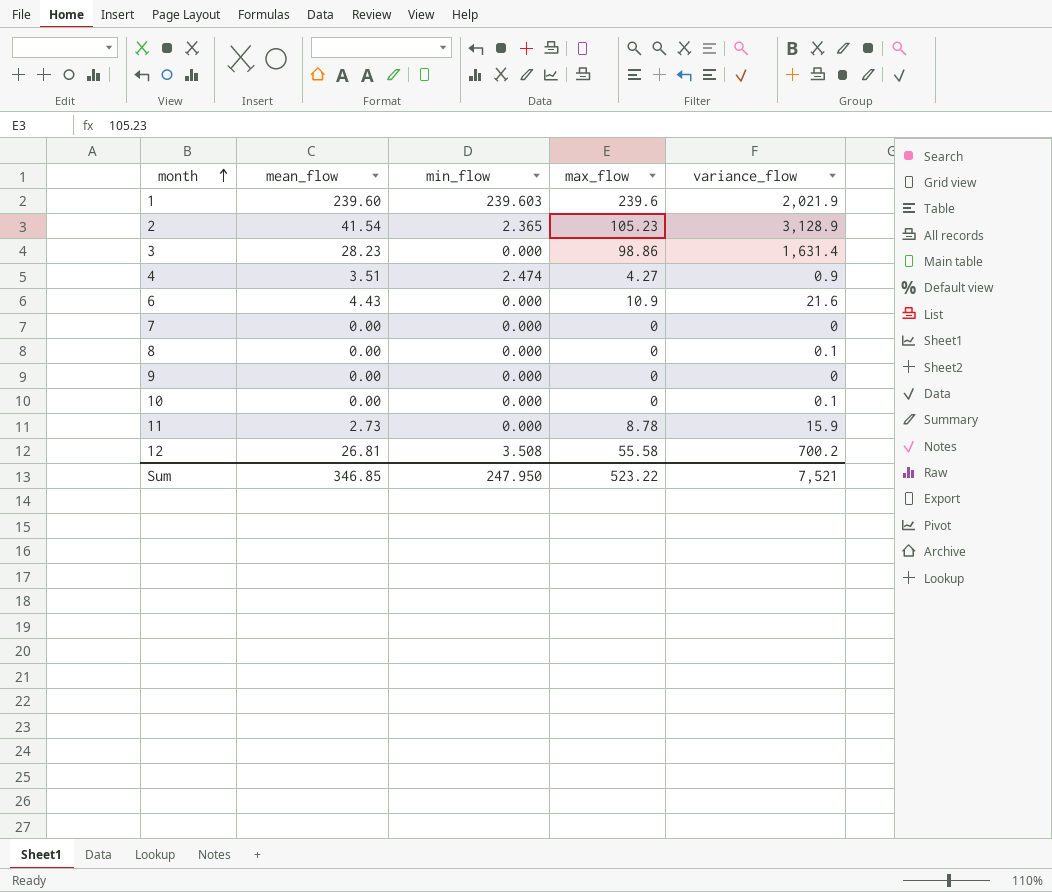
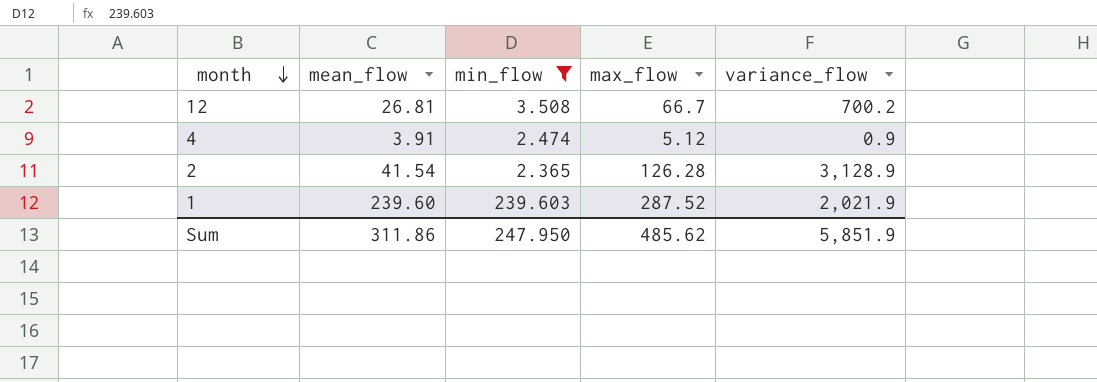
filter: none -> min_flow != 0.000
row order: month ascending -> month descending
12 | max_flow: 55.58 -> 66.7
4 | mean_flow: 3.51 -> 3.91
4 | max_flow: 4.27 -> 5.12
2 | max_flow: 105.23 -> 126.28
1 | max_flow: 239.6 -> 287.52
Sum | mean_flow: 346.85 -> 311.86
Sum | max_flow: 523.22 -> 485.62
Sum | variance_flow: 7,521 -> 5,851.9

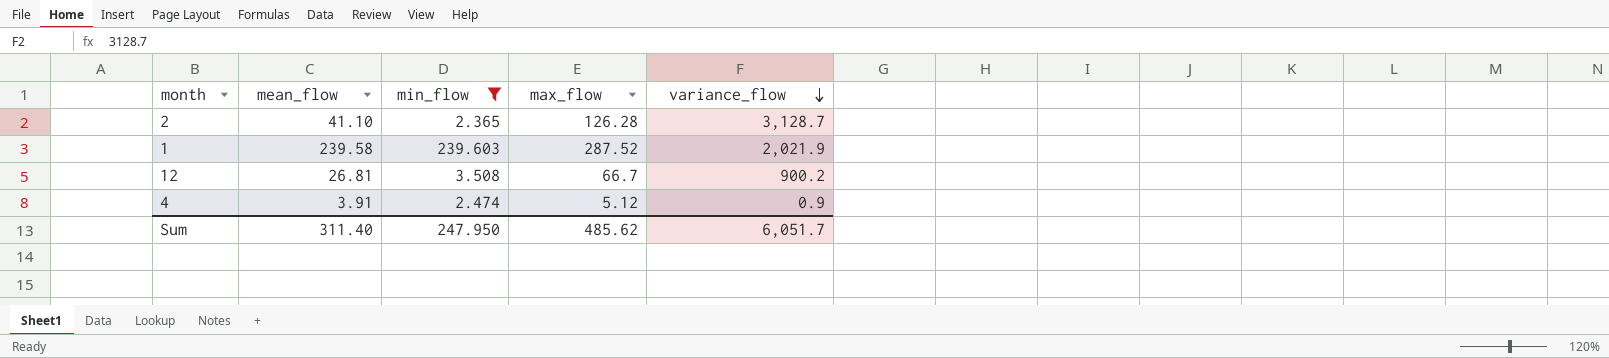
row order: month descending -> variance_flow descending
2 | mean_flow: 41.54 -> 41.10
2 | variance_flow: 3,128.9 -> 3,128.7
1 | mean_flow: 239.60 -> 239.58
12 | variance_flow: 700.2 -> 900.2
Sum | mean_flow: 311.86 -> 311.40
Sum | variance_flow: 5,851.9 -> 6,051.7

